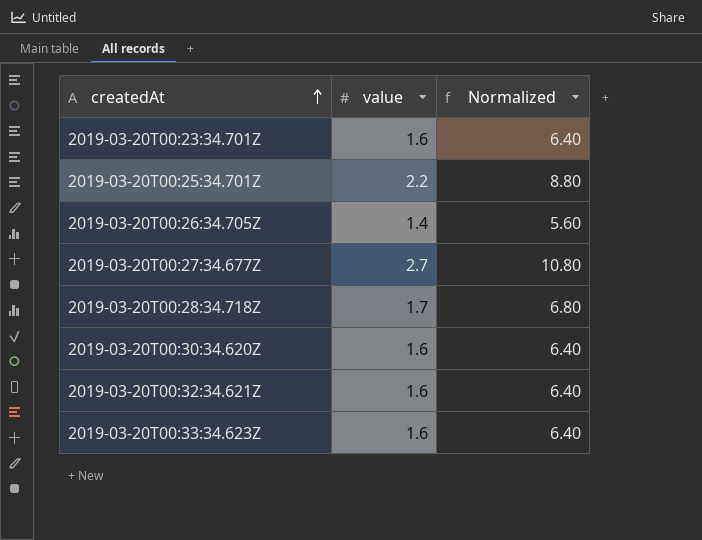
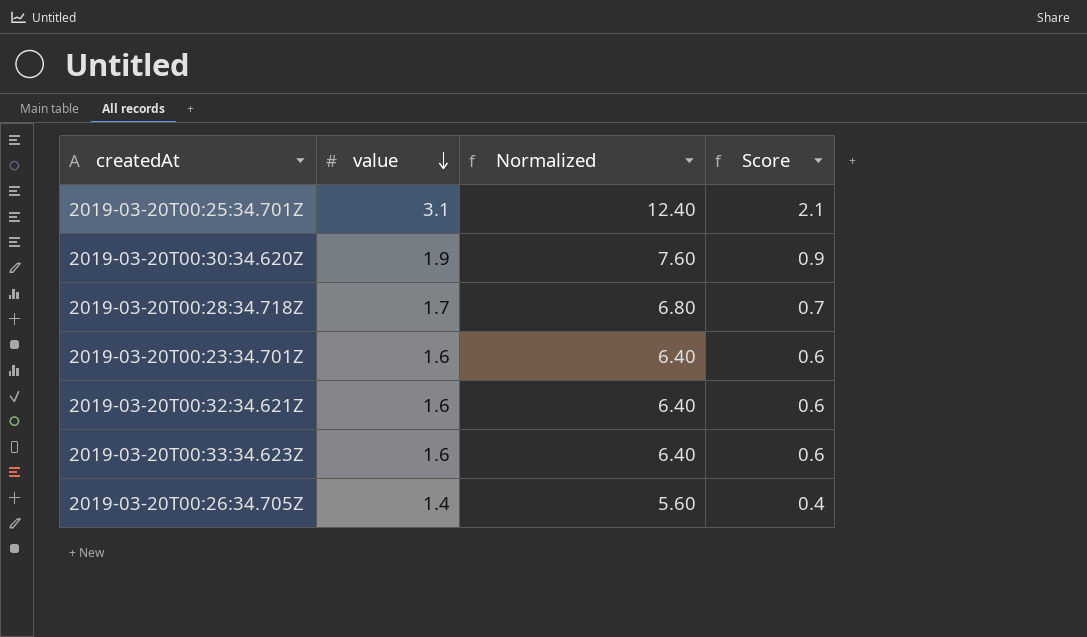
row order: createdAt ascending -> value descending
column Score | formula: none -> [value] - 1
row 2019-03-20T00:27:34.677Z: 2.7 | 10.80 -> none
2019-03-20T00:25:34.701Z | value: 2.2 -> 3.1
2019-03-20T00:25:34.701Z | Normalized: 8.80 -> 12.40
2019-03-20T00:30:34.620Z | value: 1.6 -> 1.9
2019-03-20T00:30:34.620Z | Normalized: 6.40 -> 7.60

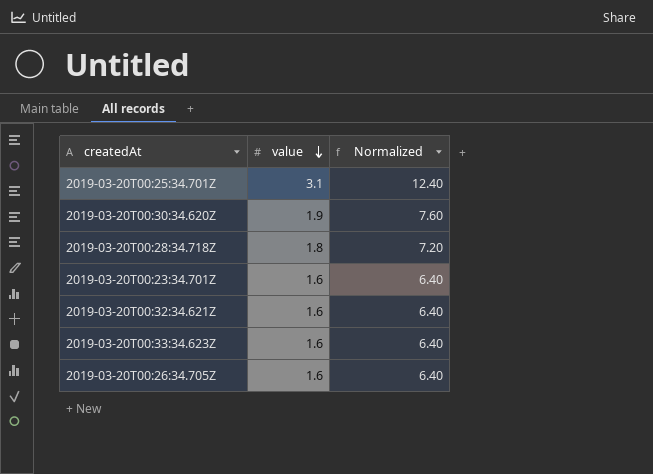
column Score | formula: [value] - 1 -> none
2019-03-20T00:28:34.718Z | value: 1.7 -> 1.8
2019-03-20T00:28:34.718Z | Normalized: 6.80 -> 7.20
2019-03-20T00:26:34.705Z | value: 1.4 -> 1.6
2019-03-20T00:26:34.705Z | Normalized: 5.60 -> 6.40

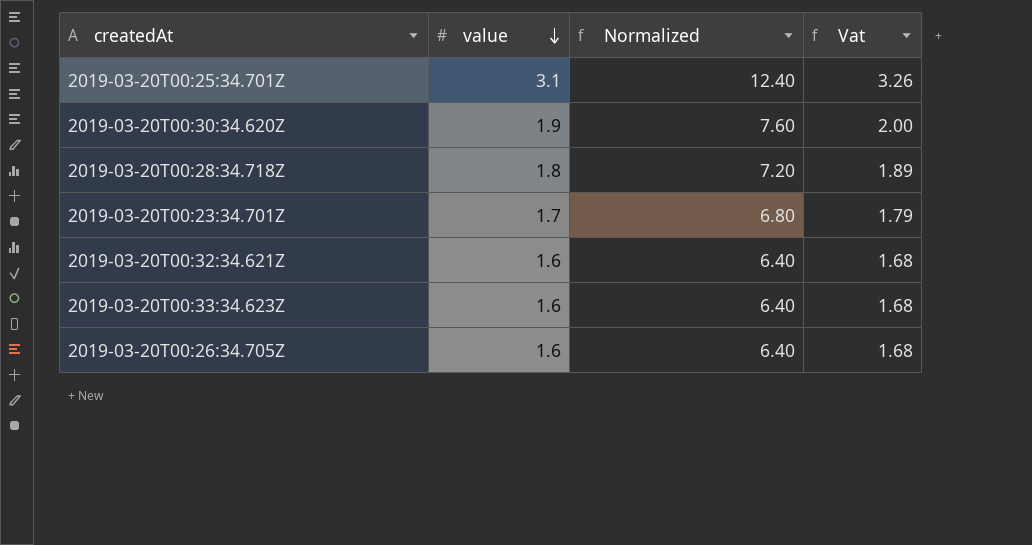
column Vat | formula: none -> [value] * 1.05
2019-03-20T00:23:34.701Z | value: 1.6 -> 1.7
2019-03-20T00:23:34.701Z | Normalized: 6.40 -> 6.80

